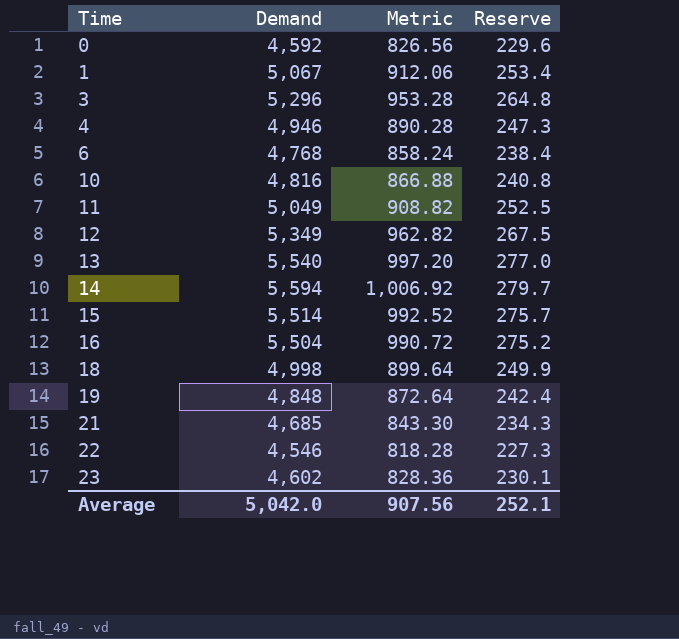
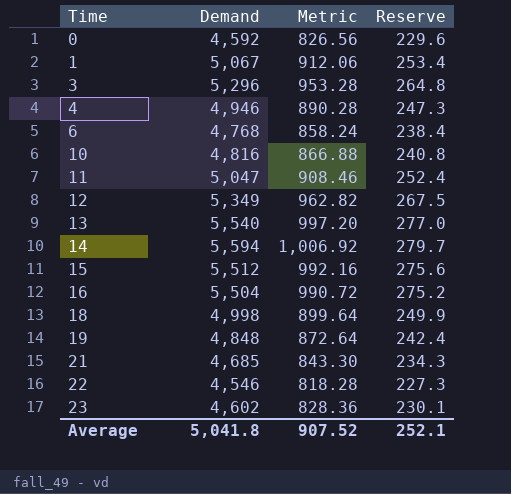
11 | Demand: 5,049 -> 5,047
11 | Metric: 908.82 -> 908.46
11 | Reserve: 252.5 -> 252.4
15 | Demand: 5,514 -> 5,512
15 | Metric: 992.52 -> 992.16
15 | Reserve: 275.7 -> 275.6
Average | Demand: 5,042.0 -> 5,041.8
Average | Metric: 907.56 -> 907.52

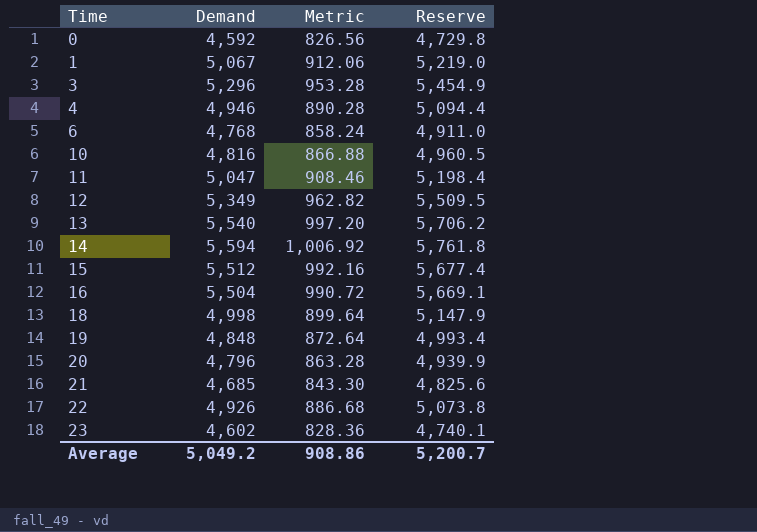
column Reserve | formula: [Demand] * 0.05 -> [Demand] * 1.03
row 20: none -> 4,796 | 863.28 | 4,939.9
22 | Demand: 4,546 -> 4,926
22 | Metric: 818.28 -> 886.68
Average | Demand: 5,041.8 -> 5,049.2
Average | Metric: 907.52 -> 908.86
Average | Reserve: 252.1 -> 5,200.7

